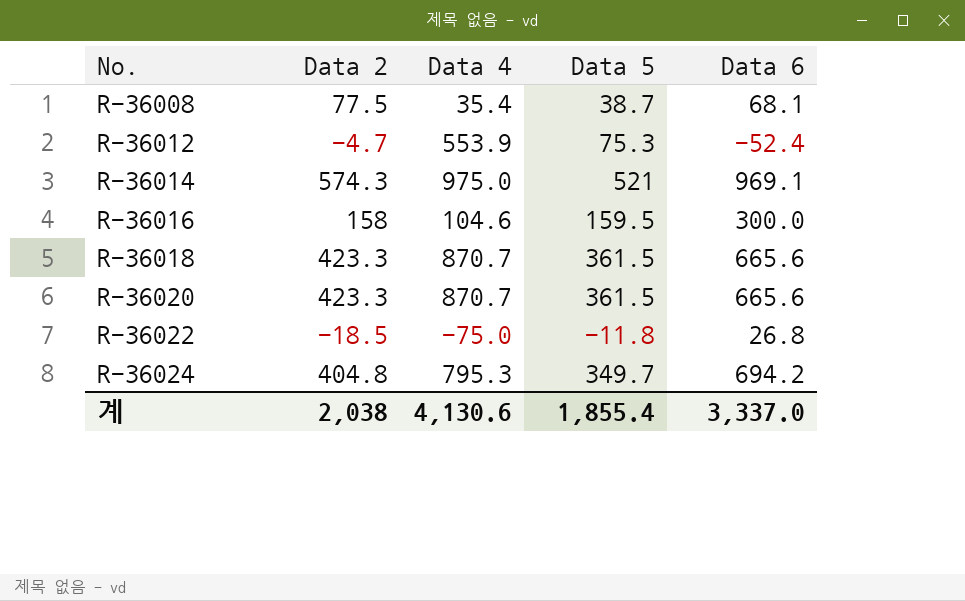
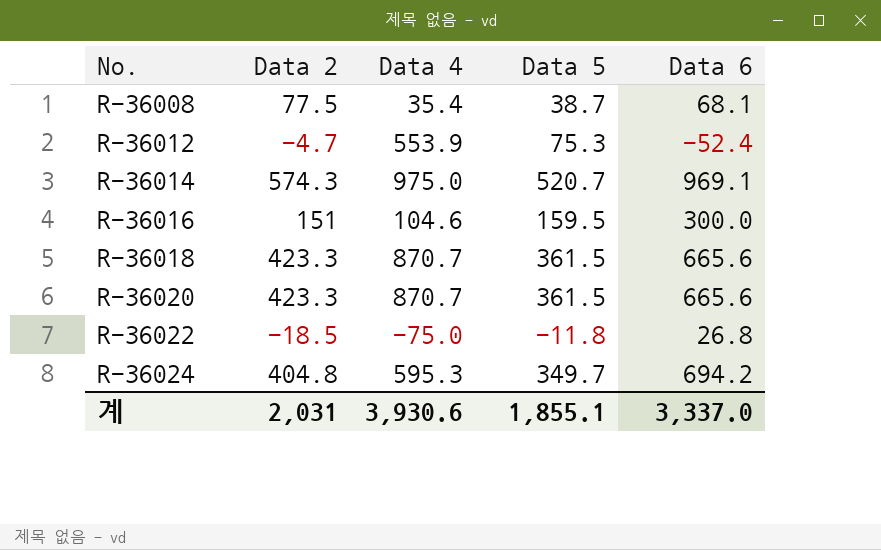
R-36014 | Data 5: 521 -> 520.7
R-36016 | Data 2: 158 -> 151
R-36024 | Data 4: 795.3 -> 595.3
계 | Data 2: 2,038 -> 2,031
계 | Data 4: 4,130.6 -> 3,930.6
계 | Data 5: 1,855.4 -> 1,855.1

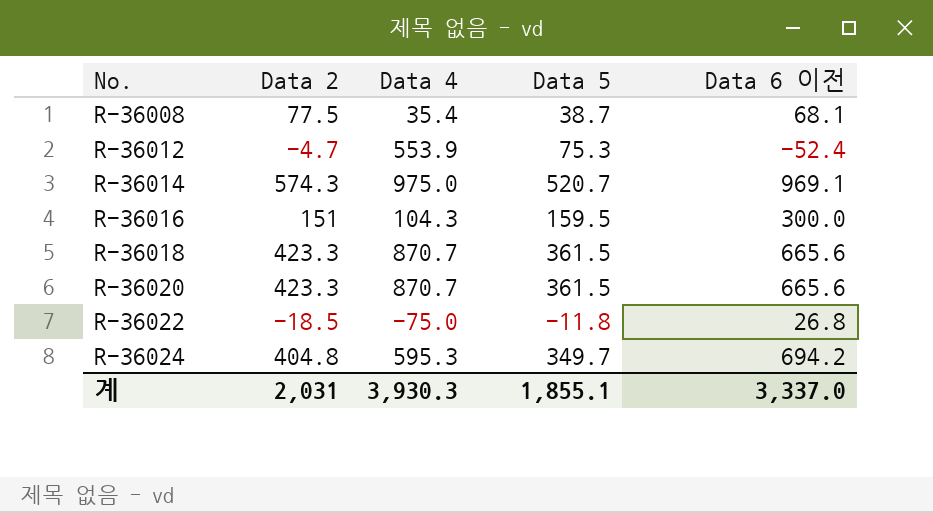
column name: Data 6 -> Data 6 이전
R-36016 | Data 4: 104.6 -> 104.3
계 | Data 4: 3,930.6 -> 3,930.3

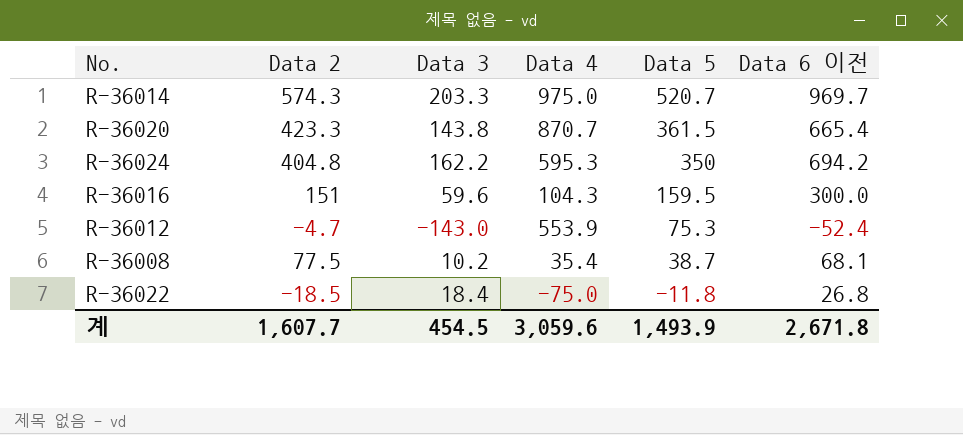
row order: No. ascending -> Data 5 descending
column Data 3 | position: none -> 3
row R-36018: 423.3 | 870.7 | 361.5 | 665.6 -> none
R-36014 | Data 6 이전: 969.1 -> 969.7
R-36020 | Data 6 이전: 665.6 -> 665.4
R-36024 | Data 5: 349.7 -> 350
계 | Data 2: 2,031 -> 1,607.7
계 | Data 4: 3,930.3 -> 3,059.6
계 | Data 5: 1,855.1 -> 1,493.9
계 | Data 6 이전: 3,337.0 -> 2,671.8

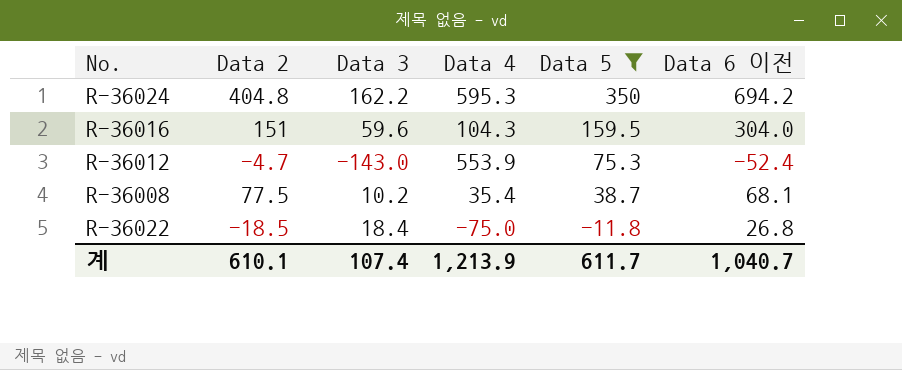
filter: none -> Data 5 <= 350
R-36016 | Data 6 이전: 300.0 -> 304.0
계 | Data 2: 1,607.7 -> 610.1
계 | Data 3: 454.5 -> 107.4
계 | Data 4: 3,059.6 -> 1,213.9
계 | Data 5: 1,493.9 -> 611.7
계 | Data 6 이전: 2,671.8 -> 1,040.7

